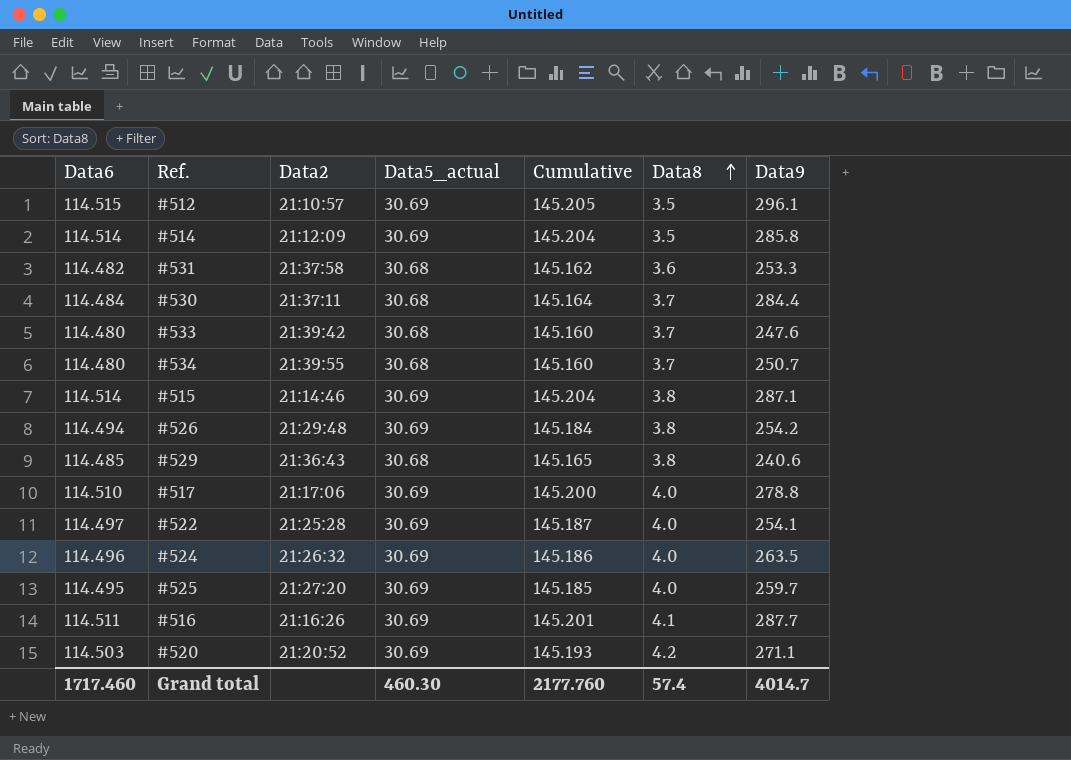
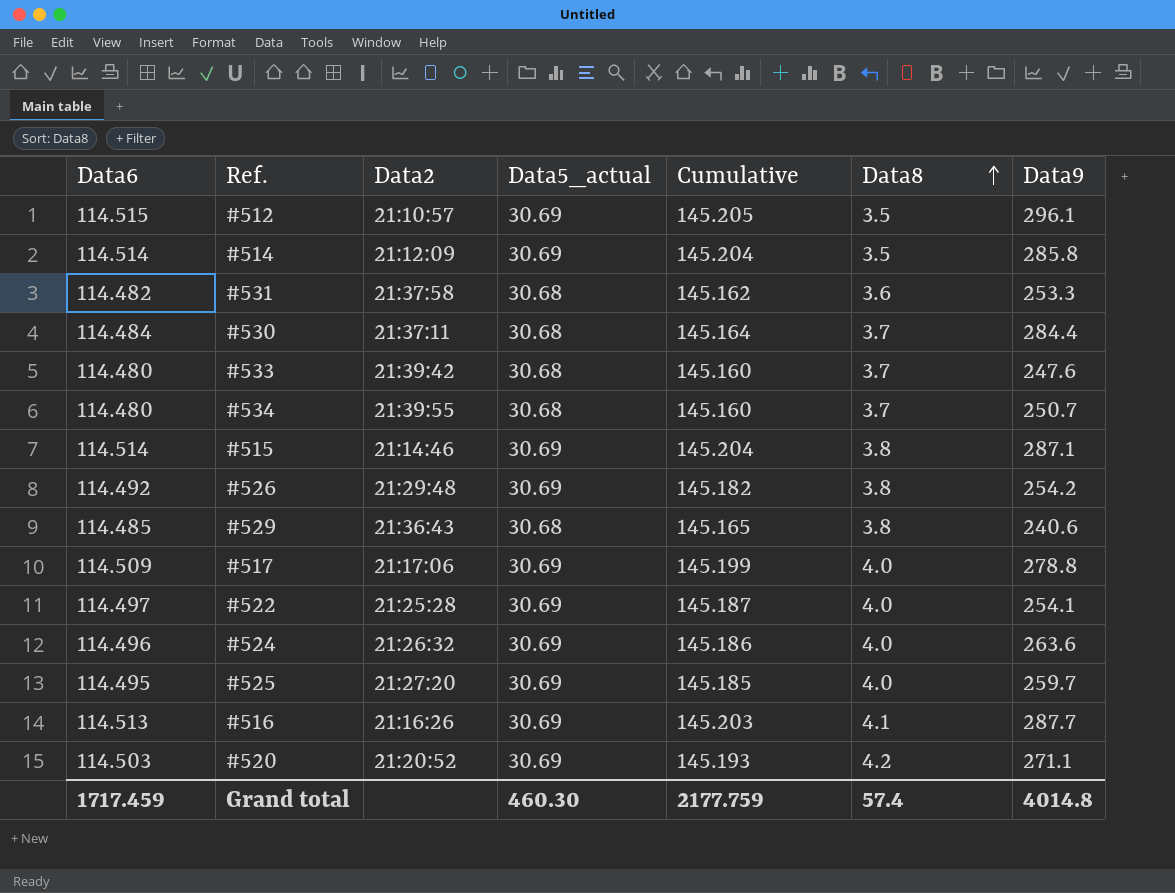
#526 | Data6: 114.494 -> 114.492
#526 | Cumulative: 145.184 -> 145.182
#517 | Data6: 114.510 -> 114.509
#517 | Cumulative: 145.200 -> 145.199
#524 | Data9: 263.5 -> 263.6
#516 | Data6: 114.511 -> 114.513
#516 | Cumulative: 145.201 -> 145.203
Grand total | Data6: 1717.460 -> 1717.459
Grand total | Cumulative: 2177.760 -> 2177.759
Grand total | Data9: 4014.7 -> 4014.8

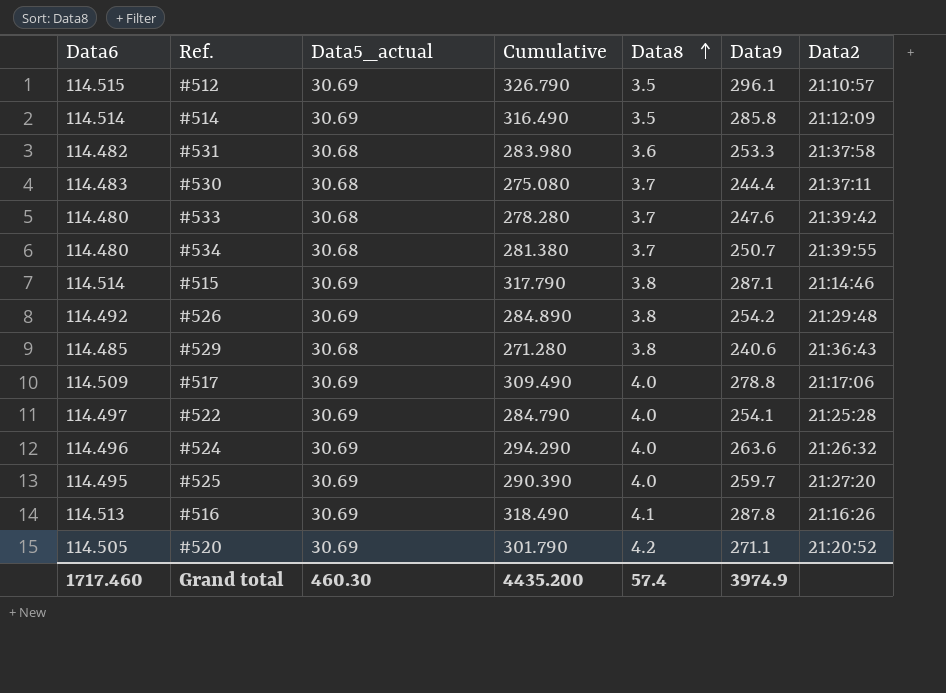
column Cumulative | formula: [Data6] + [Data5_actual] -> [Data5_actual] + [Data9]
column Data2 | position: 3 -> 7
#530 | Data6: 114.484 -> 114.483
#530 | Data9: 284.4 -> 244.4
#516 | Data9: 287.7 -> 287.8
#520 | Data6: 114.503 -> 114.505
Grand total | Data6: 1717.459 -> 1717.460
Grand total | Cumulative: 2177.759 -> 4435.200
Grand total | Data9: 4014.8 -> 3974.9

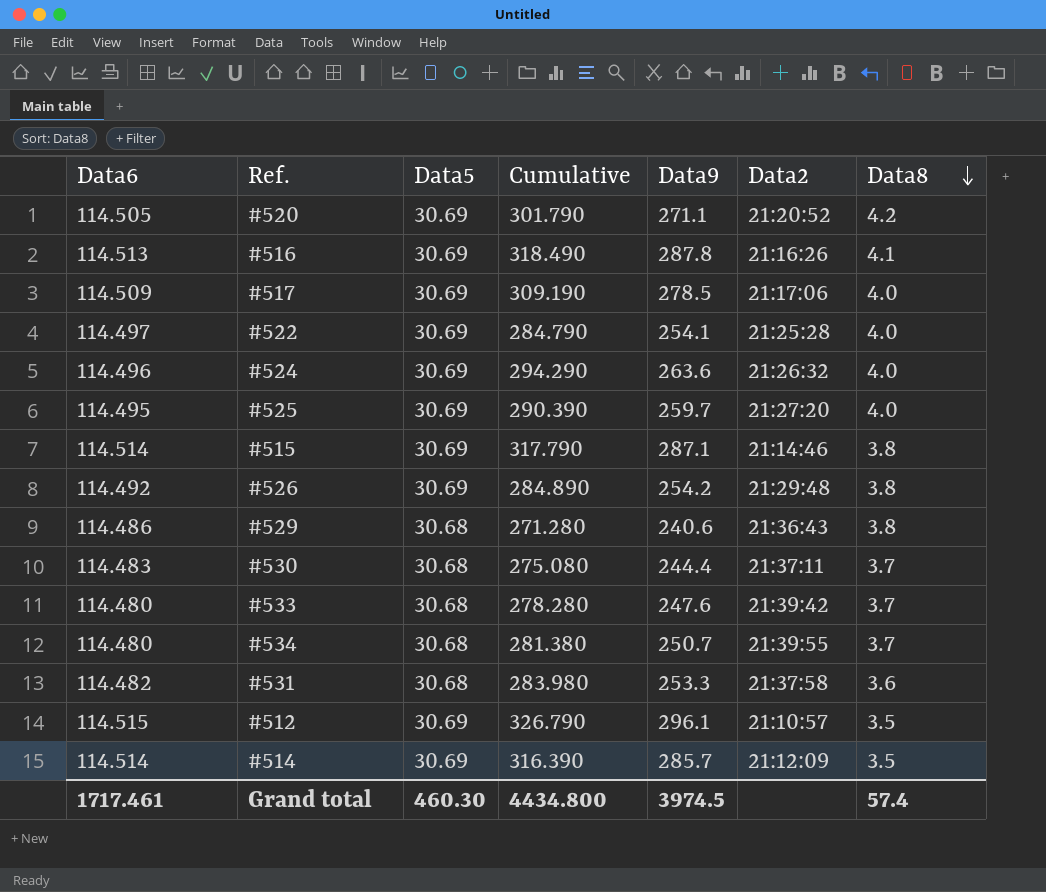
row order: Data8 ascending -> Data8 descending
column name: Data5_actual -> Data5
column Data8 | position: 5 -> 7
#517 | Cumulative: 309.490 -> 309.190
#517 | Data9: 278.8 -> 278.5
#529 | Data6: 114.485 -> 114.486
#514 | Cumulative: 316.490 -> 316.390
#514 | Data9: 285.8 -> 285.7
Grand total | Data6: 1717.460 -> 1717.461
Grand total | Cumulative: 4435.200 -> 4434.800
Grand total | Data9: 3974.9 -> 3974.5

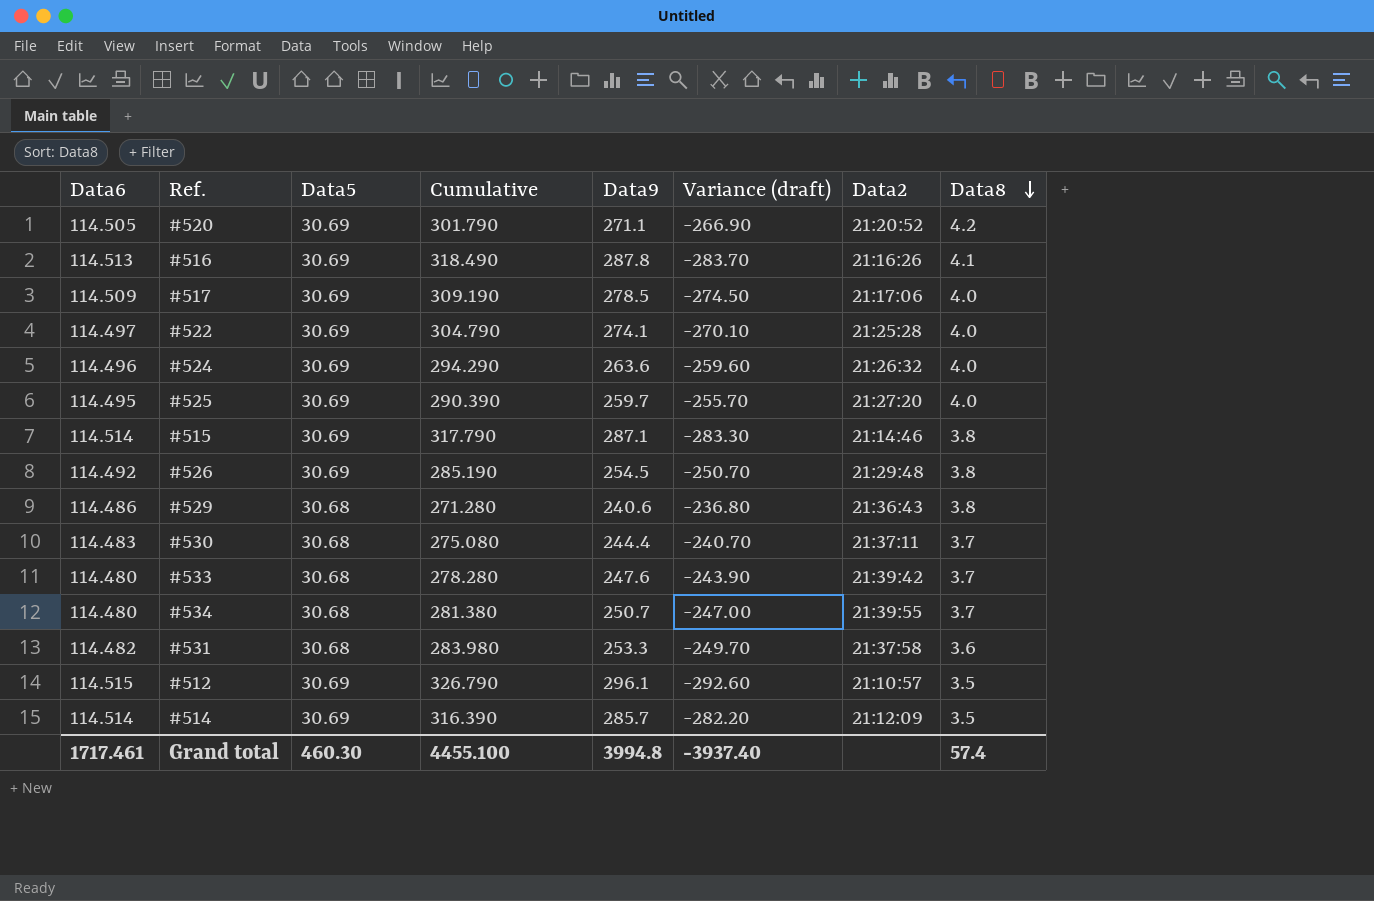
column Variance (draft) | formula: none -> [Data8] - [Data9]
#522 | Cumulative: 284.790 -> 304.790
#522 | Data9: 254.1 -> 274.1
#526 | Cumulative: 284.890 -> 285.190
#526 | Data9: 254.2 -> 254.5
Grand total | Cumulative: 4434.800 -> 4455.100
Grand total | Data9: 3974.5 -> 3994.8

